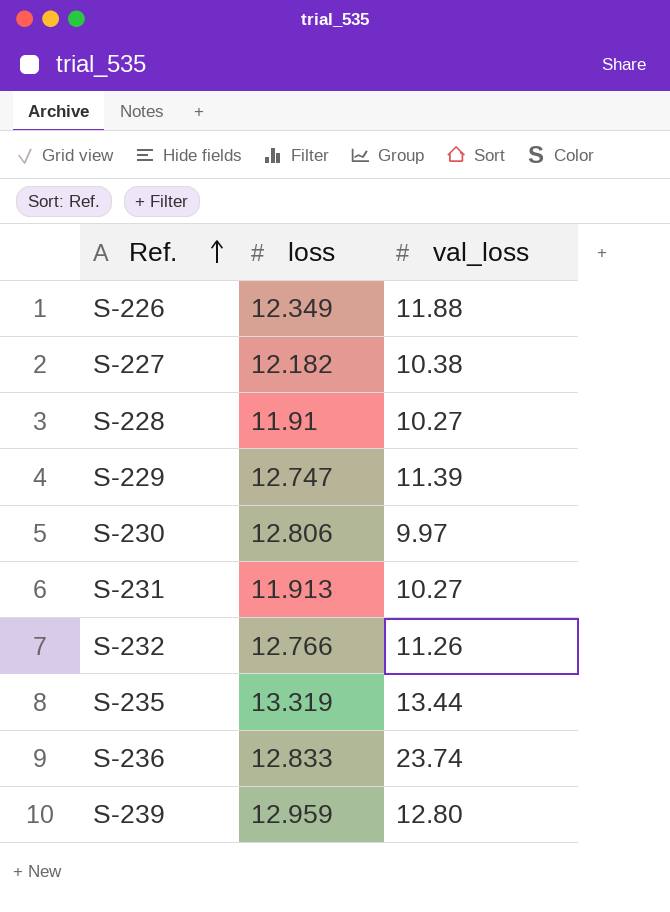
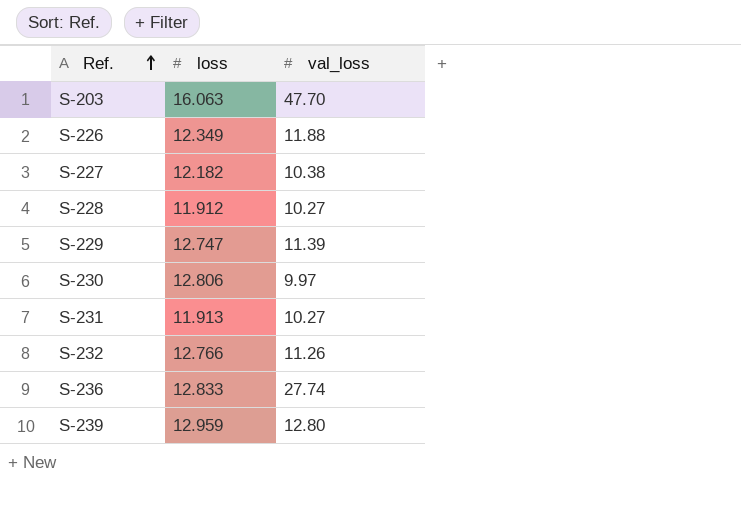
row S-235: 13.319 | 13.44 -> none
row S-203: none -> 16.063 | 47.70
S-228 | loss: 11.91 -> 11.912
S-236 | val_loss: 23.74 -> 27.74

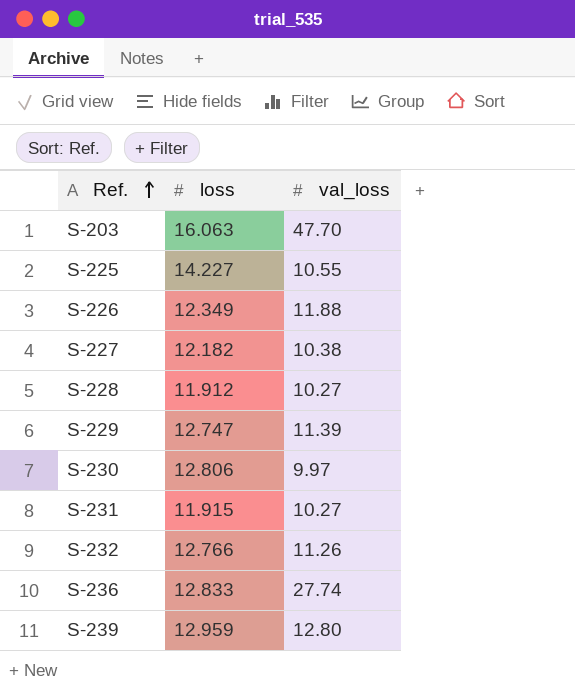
row S-225: none -> 14.227 | 10.55
S-231 | loss: 11.913 -> 11.915

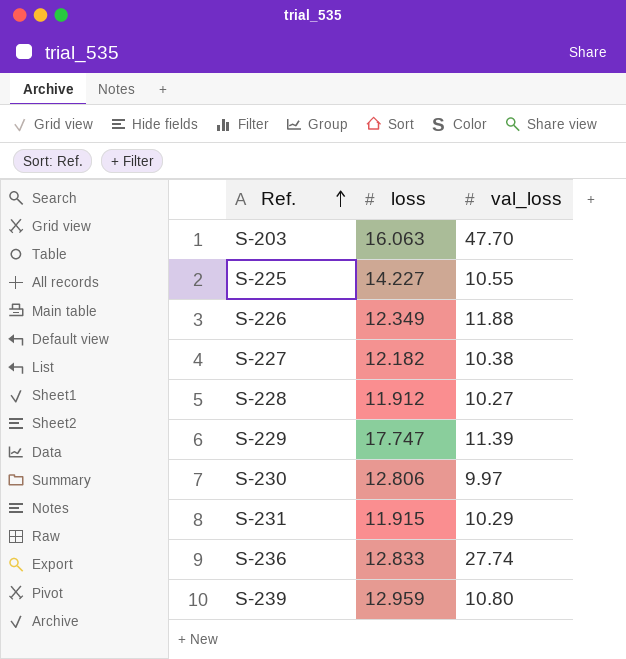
row S-232: 12.766 | 11.26 -> none
S-229 | loss: 12.747 -> 17.747
S-231 | val_loss: 10.27 -> 10.29
S-239 | val_loss: 12.80 -> 10.80

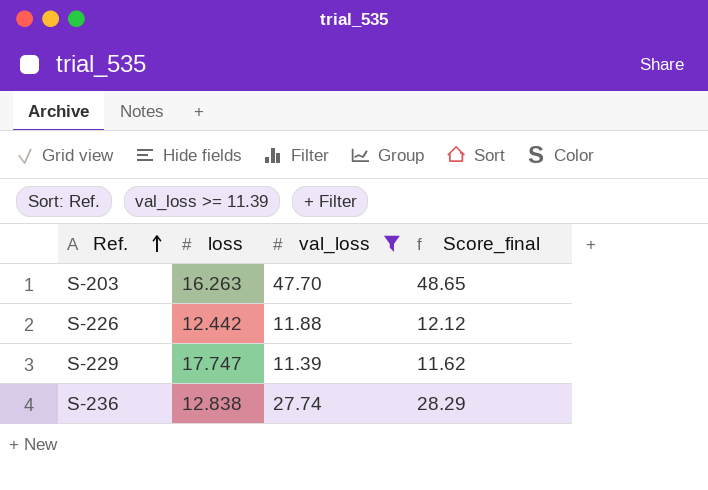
filter: none -> val_loss >= 11.39
column Score_final | formula: none -> [val_loss] * 1.02
S-203 | loss: 16.063 -> 16.263
S-226 | loss: 12.349 -> 12.442
S-236 | loss: 12.833 -> 12.838

